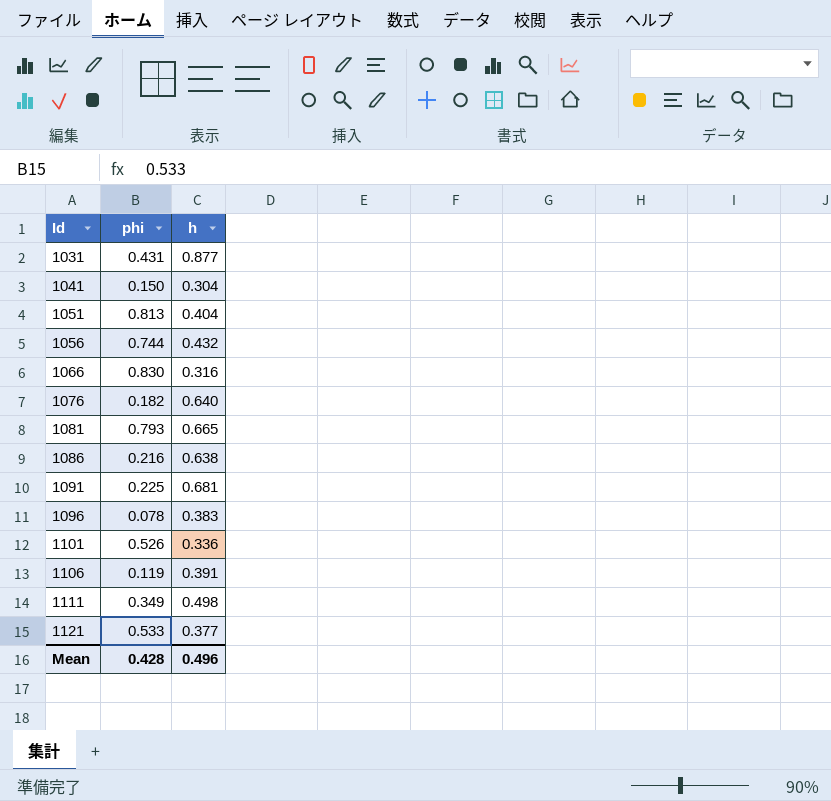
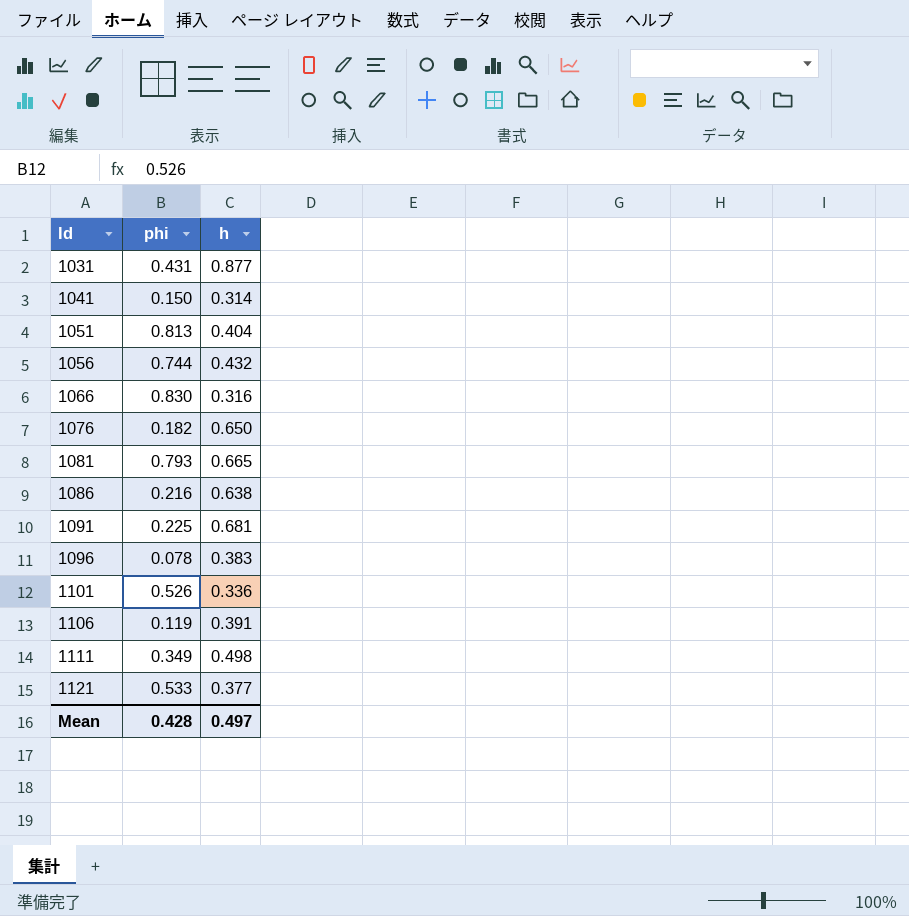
1041 | h: 0.304 -> 0.314
1076 | h: 0.640 -> 0.650
Mean | h: 0.496 -> 0.497

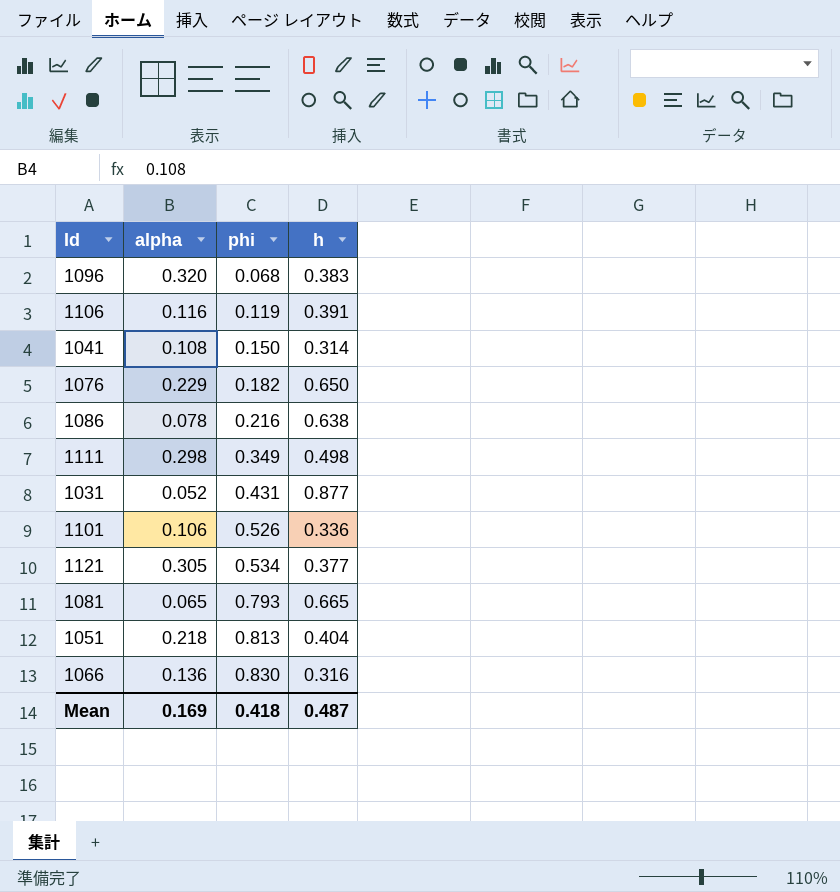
row order: Id ascending -> phi ascending
column alpha | position: none -> 2
row 1056: 0.744 | 0.432 -> none
row 1091: 0.225 | 0.681 -> none
1096 | phi: 0.078 -> 0.068
1121 | phi: 0.533 -> 0.534
Mean | phi: 0.428 -> 0.418
Mean | h: 0.497 -> 0.487

